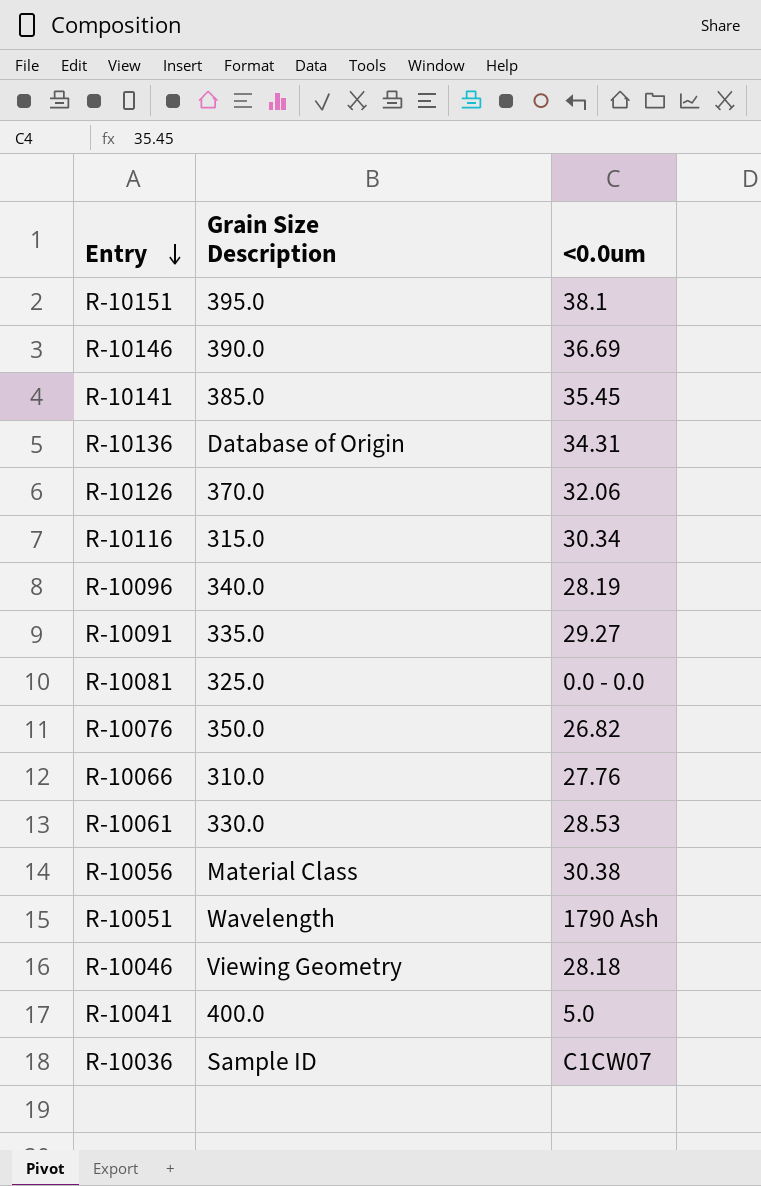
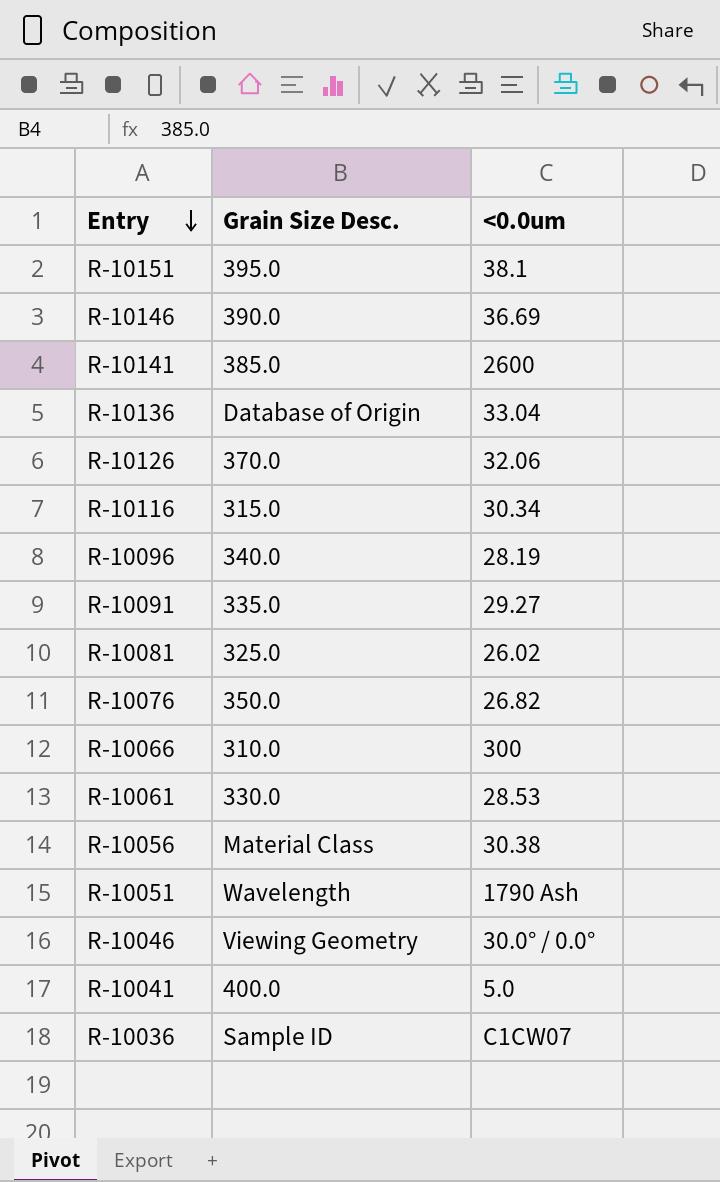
column name: Grain Size Description -> Grain Size Desc.
R-10141 | <0.0um: 35.45 -> 2600
R-10136 | <0.0um: 34.31 -> 33.04
R-10081 | <0.0um: 0.0 - 0.0 -> 26.02
R-10066 | <0.0um: 27.76 -> 300
R-10046 | <0.0um: 28.18 -> 30.0° / 0.0°

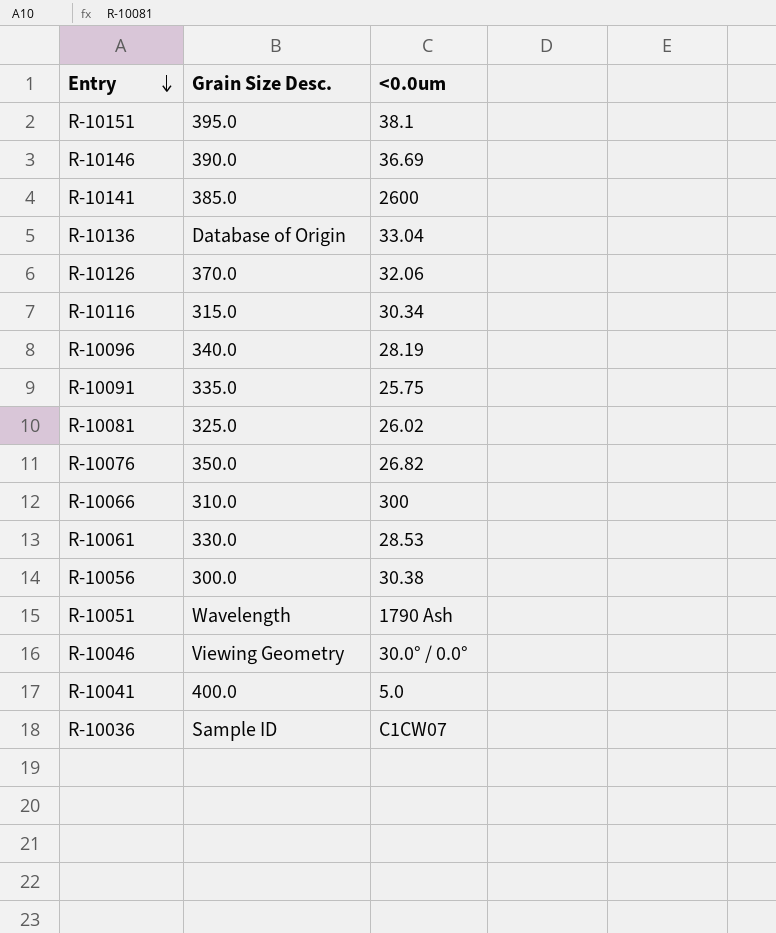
R-10091 | <0.0um: 29.27 -> 25.75
R-10056 | Grain Size Desc.: Material Class -> 300.0

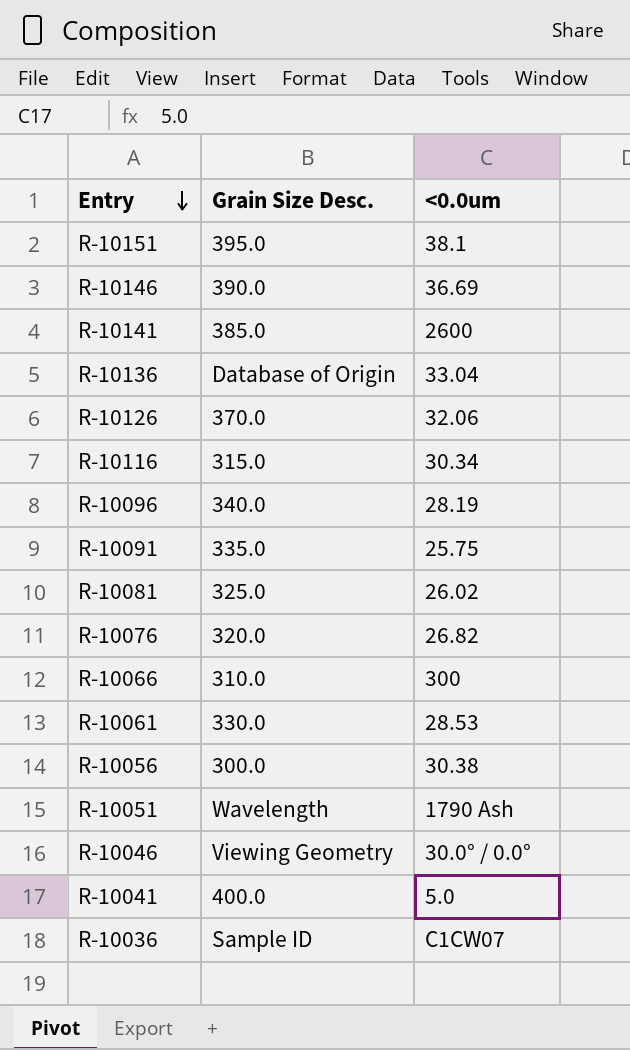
R-10076 | Grain Size Desc.: 350.0 -> 320.0

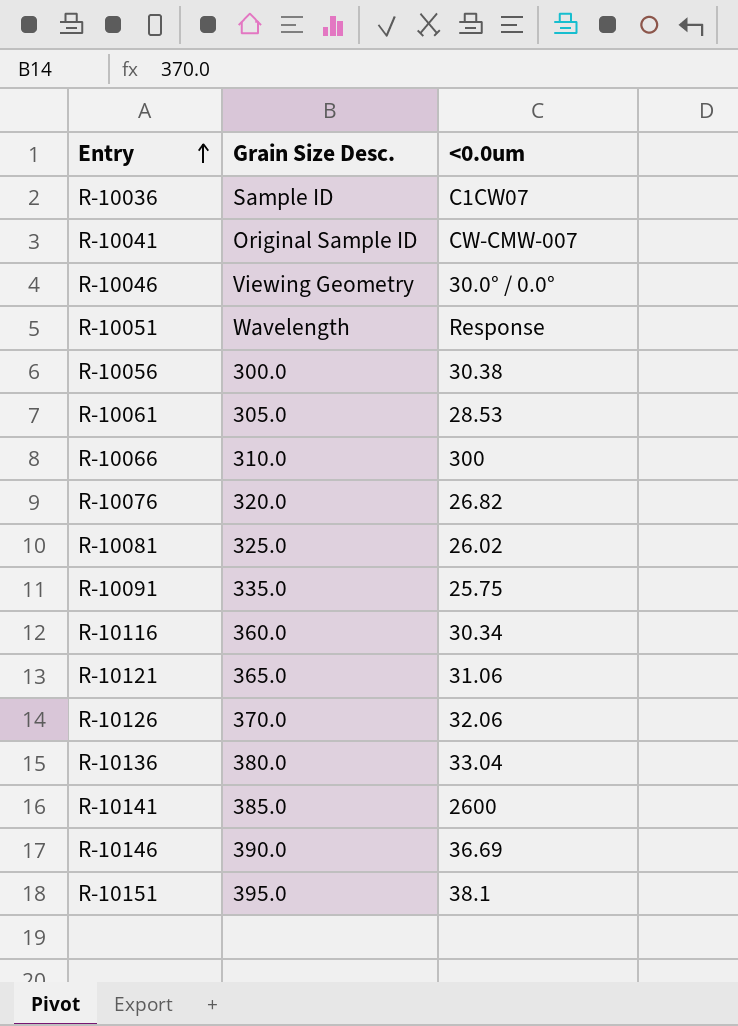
row order: Entry descending -> Entry ascending
row R-10096: 340.0 | 28.19 -> none
R-10041 | Grain Size Desc.: 400.0 -> Original Sample ID
R-10041 | <0.0um: 5.0 -> CW-CMW-007
R-10051 | <0.0um: 1790 Ash -> Response
R-10061 | Grain Size Desc.: 330.0 -> 305.0
R-10116 | Grain Size Desc.: 315.0 -> 360.0
row R-10121: none -> 365.0 | 31.06
R-10136 | Grain Size Desc.: Database of Origin -> 380.0

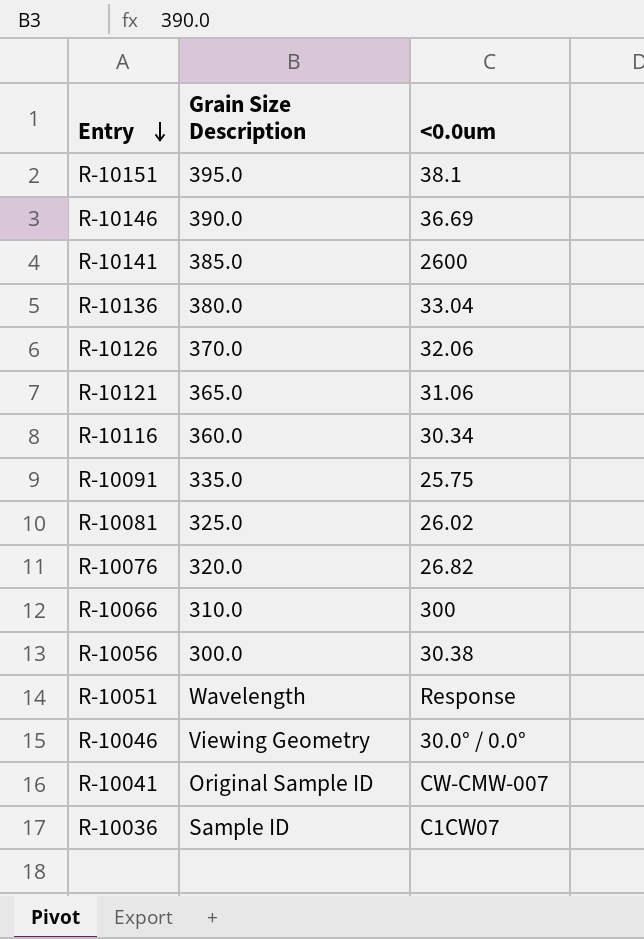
row order: Entry ascending -> Entry descending
column name: Grain Size Desc. -> Grain Size Description
row R-10061: 305.0 | 28.53 -> none

